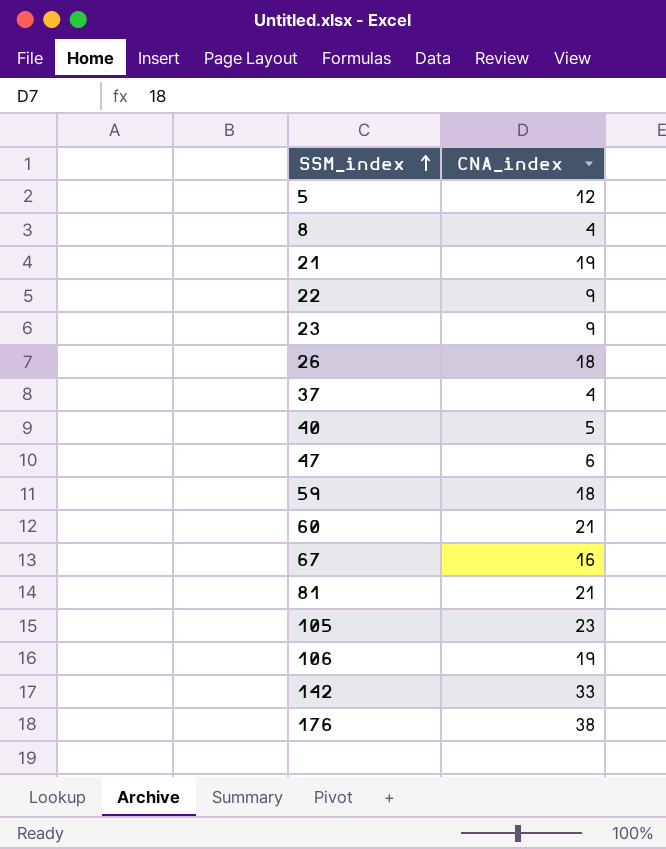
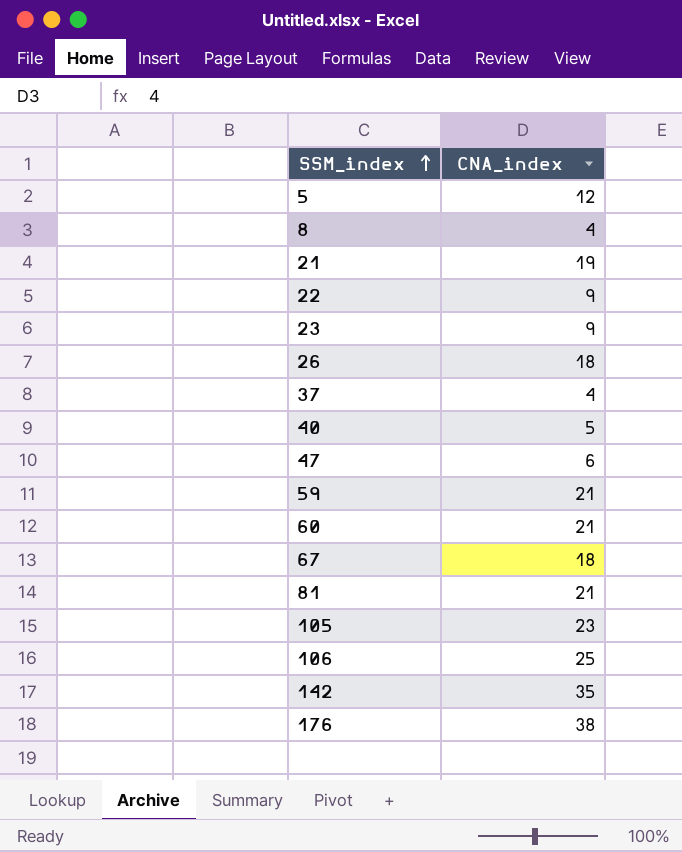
59 | CNA_index: 18 -> 21
67 | CNA_index: 16 -> 18
106 | CNA_index: 19 -> 25
142 | CNA_index: 33 -> 35

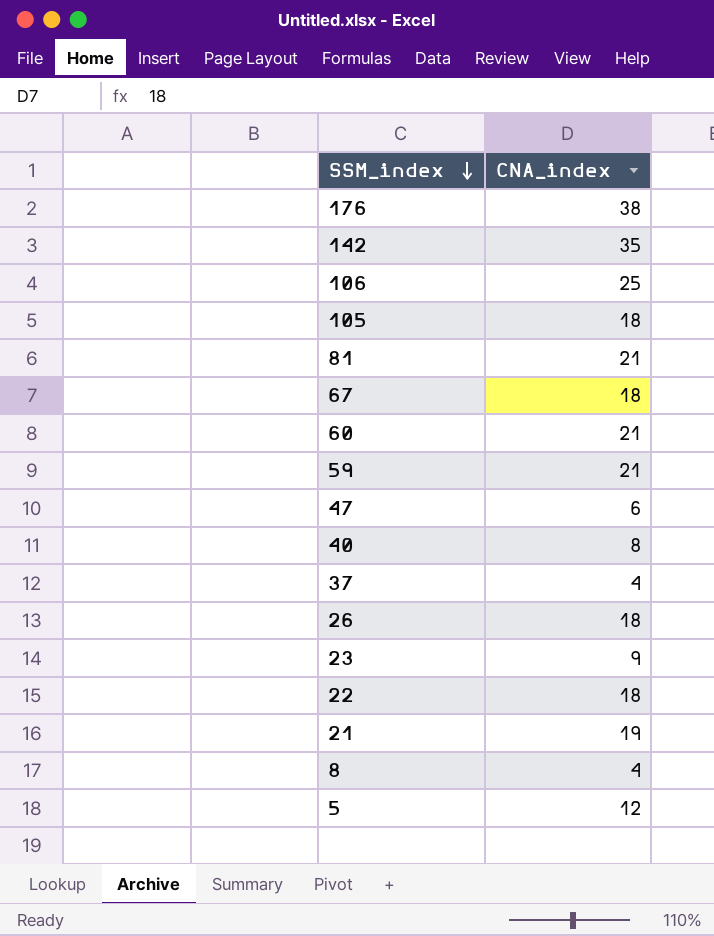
row order: SSM_index ascending -> SSM_index descending
105 | CNA_index: 23 -> 18
40 | CNA_index: 5 -> 8
22 | CNA_index: 9 -> 18

